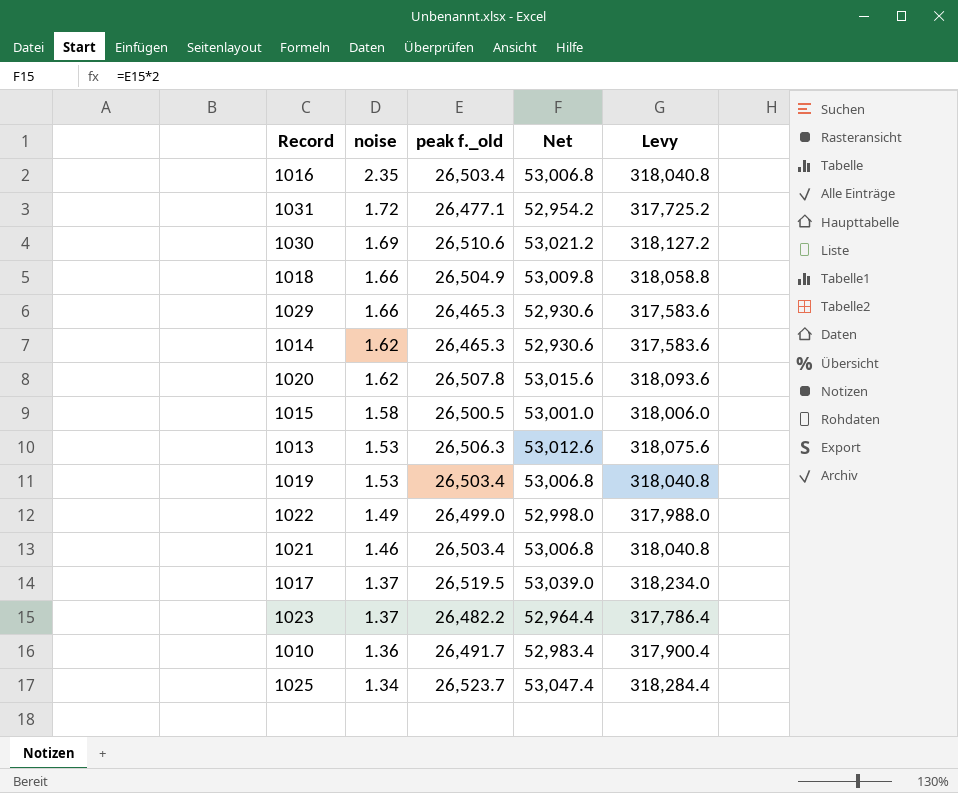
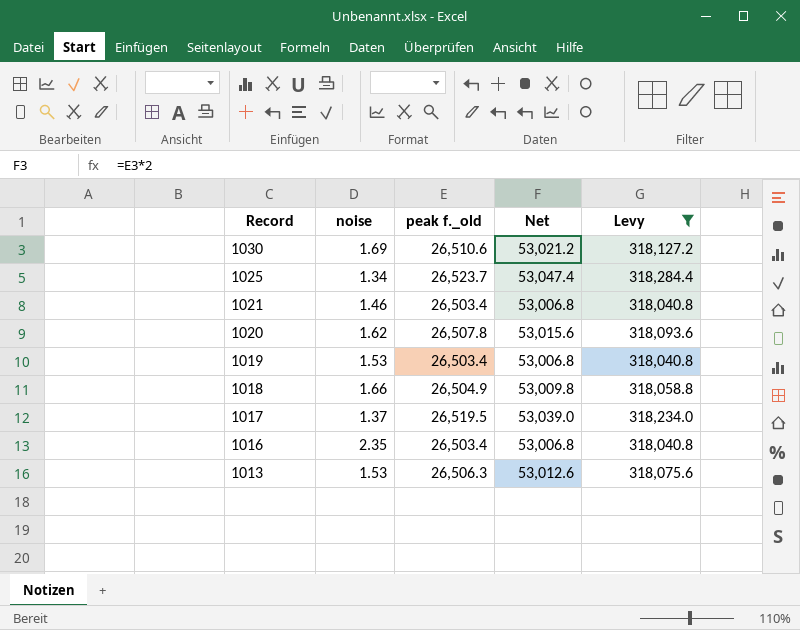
filter: none -> Levy >= 318,040.8
row order: noise descending -> Record descending

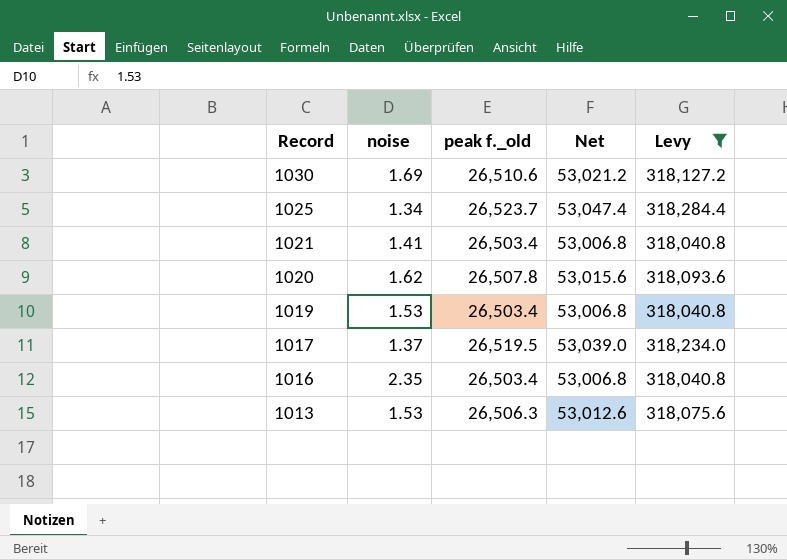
row 1018: 1.66 | 26,504.9 | 53,009.8 | 318,058.8 -> none
1021 | noise: 1.46 -> 1.41

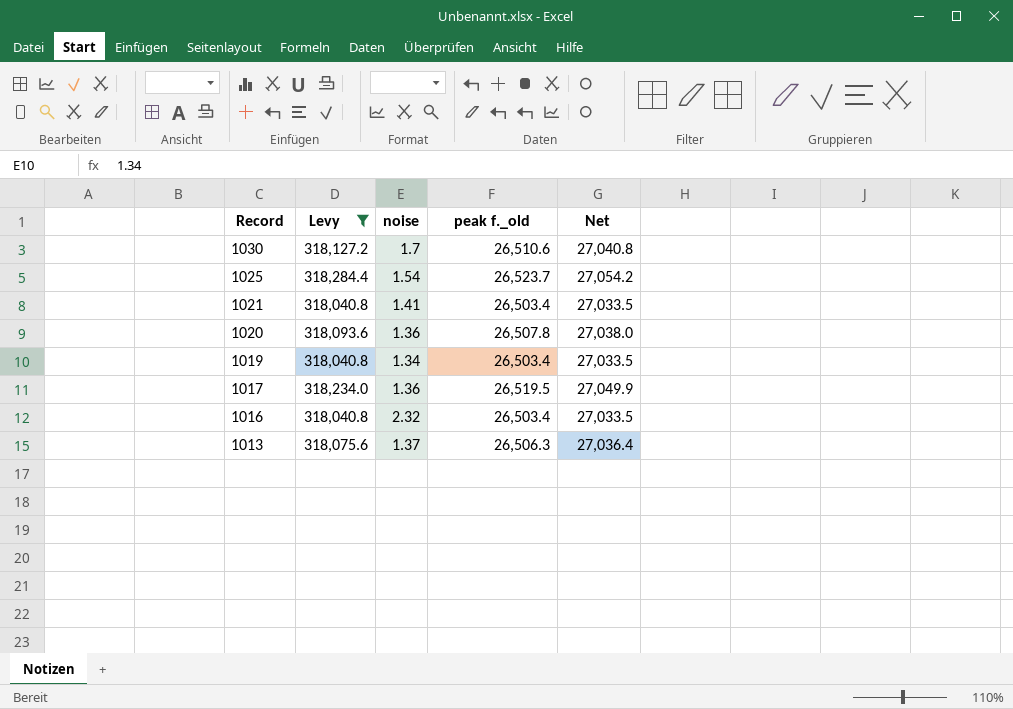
column Levy | position: 5 -> 2
column Net | formula: [peak f._old] * 2 -> [peak f._old] * 1.02
1030 | noise: 1.69 -> 1.7
1025 | noise: 1.34 -> 1.54
1020 | noise: 1.62 -> 1.36
1019 | noise: 1.53 -> 1.34
1017 | noise: 1.37 -> 1.36
1016 | noise: 2.35 -> 2.32
1013 | noise: 1.53 -> 1.37

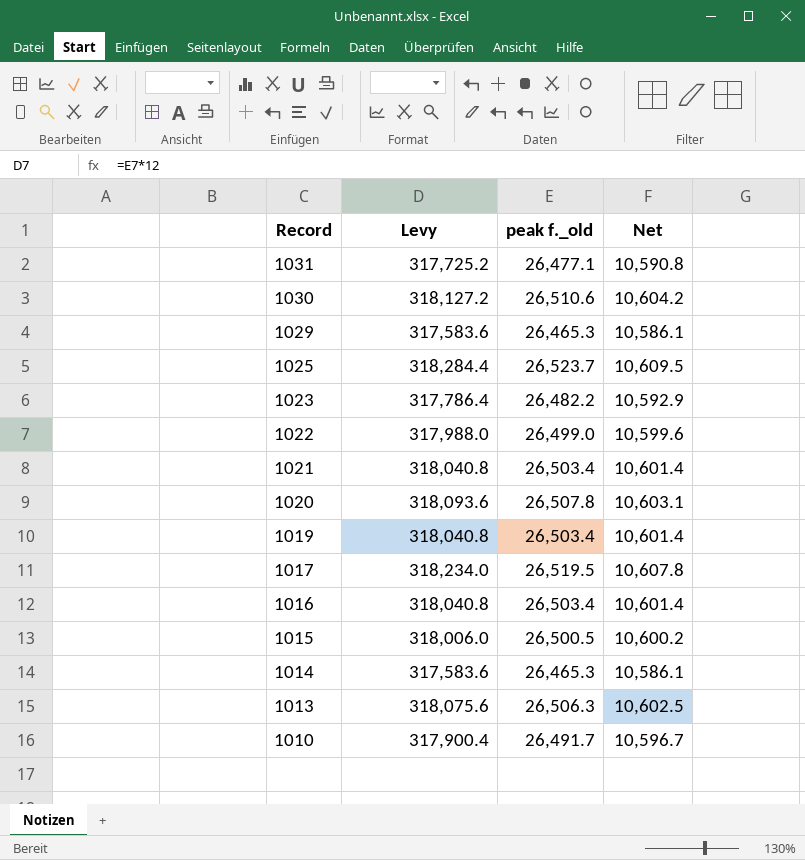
filter: Levy >= 318,040.8 -> none
column noise | position: 3 -> none
column Net | formula: [peak f._old] * 1.02 -> [peak f._old] * 0.4

